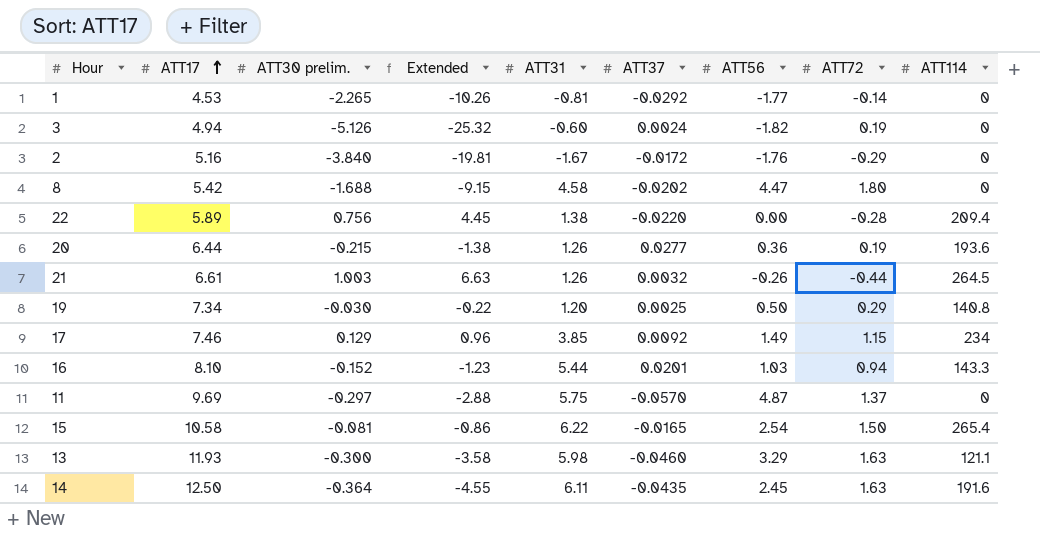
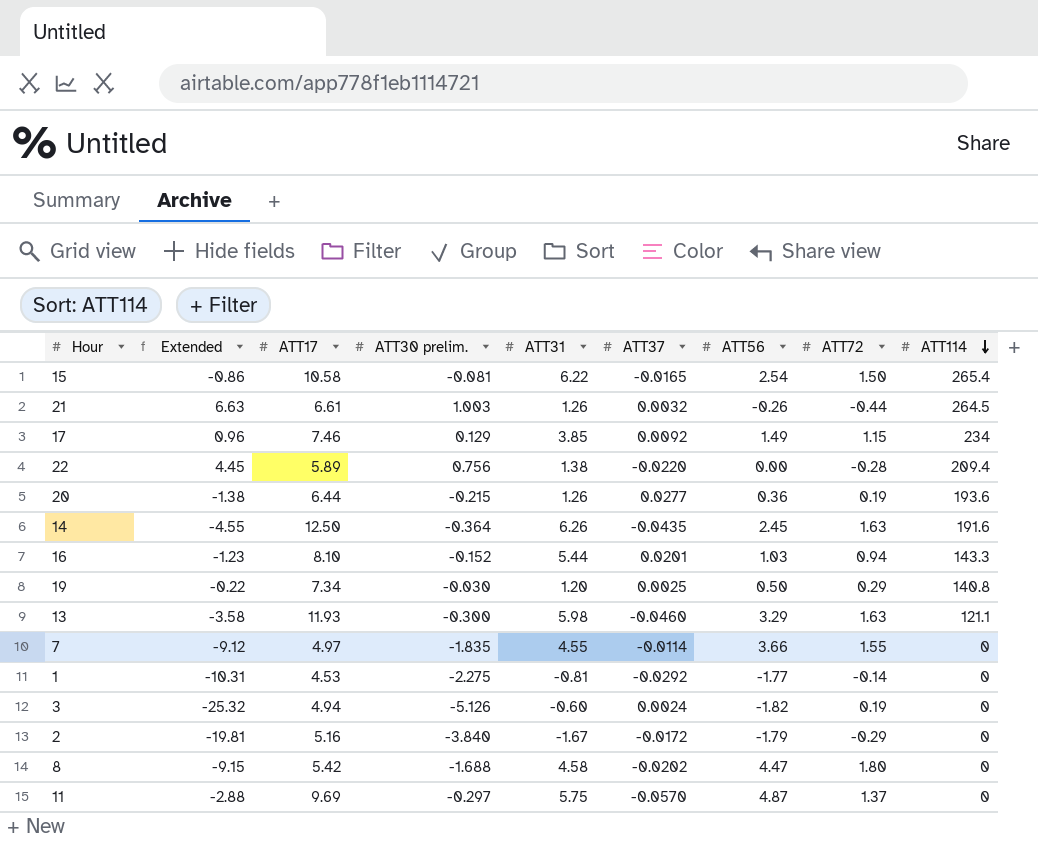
row order: ATT17 ascending -> ATT114 descending
column Extended | position: 4 -> 2
14 | ATT31: 6.11 -> 6.26
row 7: none -> -9.12 | 4.97 | -1.835 | 4.55 | -0.0114 | 3.66 | 1.55 | 0
1 | Extended: -10.26 -> -10.31
1 | ATT30 prelim.: -2.265 -> -2.275
2 | ATT56: -1.76 -> -1.79

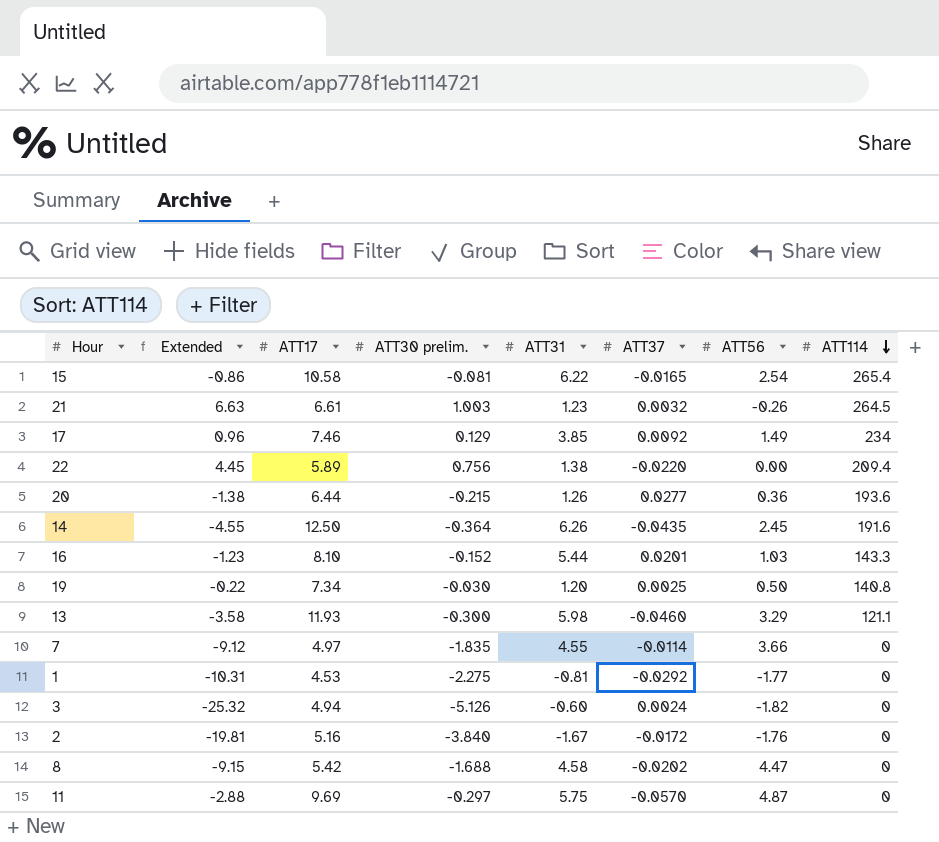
column ATT72 | position: 8 -> none
21 | ATT31: 1.26 -> 1.23
2 | ATT56: -1.79 -> -1.76

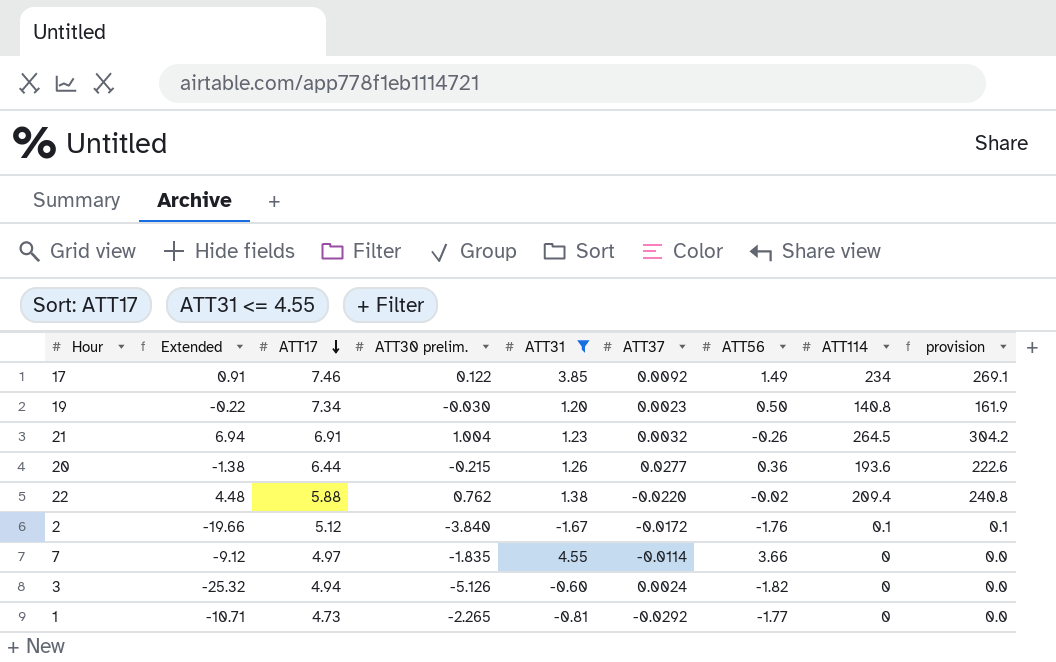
filter: none -> ATT31 <= 4.55
row order: ATT114 descending -> ATT17 descending
column provision | formula: none -> [ATT114] * 1.15
17 | Extended: 0.96 -> 0.91
17 | ATT30 prelim.: 0.129 -> 0.122
19 | ATT37: 0.0025 -> 0.0023
21 | Extended: 6.63 -> 6.94
21 | ATT17: 6.61 -> 6.91
21 | ATT30 prelim.: 1.003 -> 1.004
22 | Extended: 4.45 -> 4.48
22 | ATT17: 5.89 -> 5.88
22 | ATT30 prelim.: 0.756 -> 0.762
22 | ATT56: 0.00 -> -0.02
2 | Extended: -19.81 -> -19.66
2 | ATT17: 5.16 -> 5.12
2 | ATT114: 0 -> 0.1
1 | Extended: -10.31 -> -10.71
1 | ATT17: 4.53 -> 4.73
1 | ATT30 prelim.: -2.275 -> -2.265

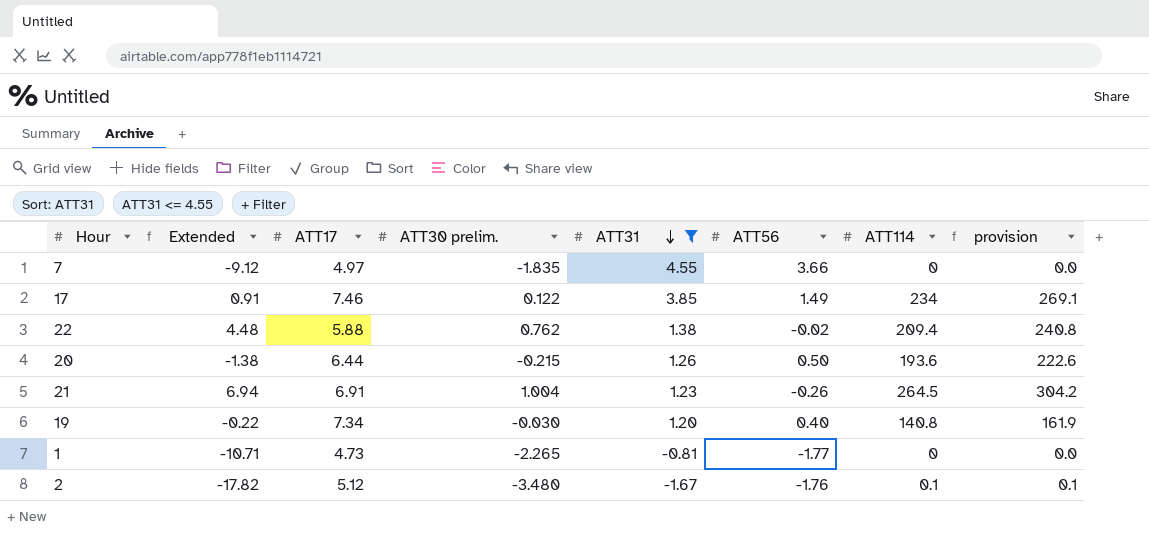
row order: ATT17 descending -> ATT31 descending
column ATT37 | position: 6 -> none
row 3: -25.32 | 4.94 | -5.126 | -0.60 | 0.0024 | -1.82 | 0 | 0.0 -> none
20 | ATT56: 0.36 -> 0.50
19 | ATT56: 0.50 -> 0.40
2 | Extended: -19.66 -> -17.82
2 | ATT30 prelim.: -3.840 -> -3.480

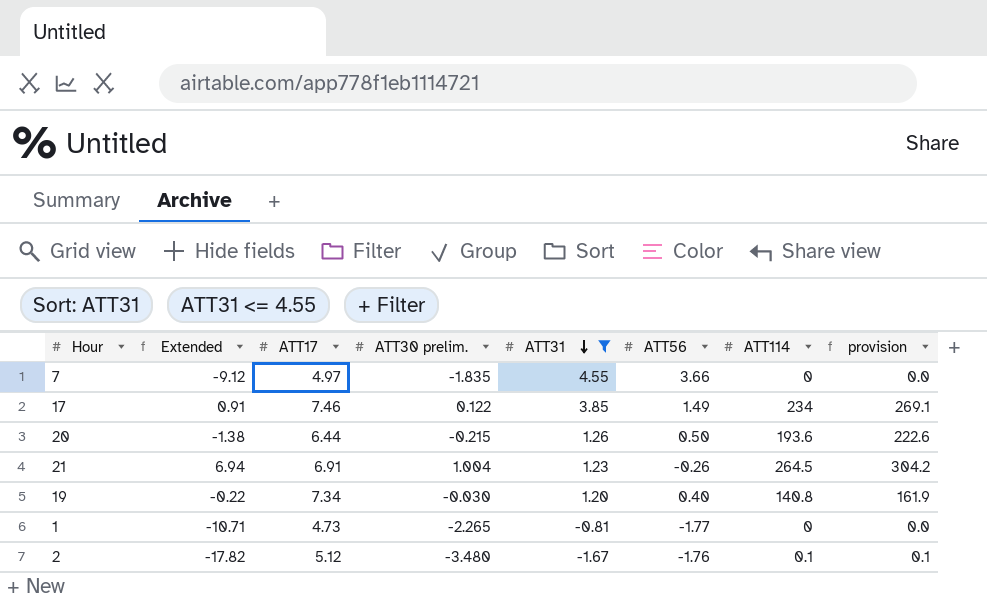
row 22: 4.48 | 5.88 | 0.762 | 1.38 | -0.02 | 209.4 | 240.8 -> none

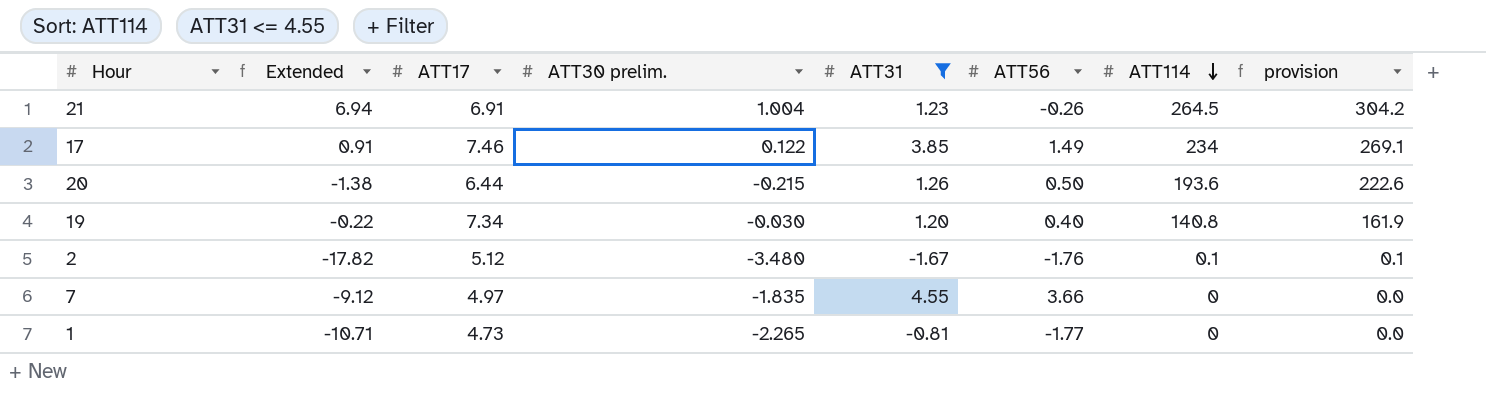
row order: ATT31 descending -> ATT114 descending

